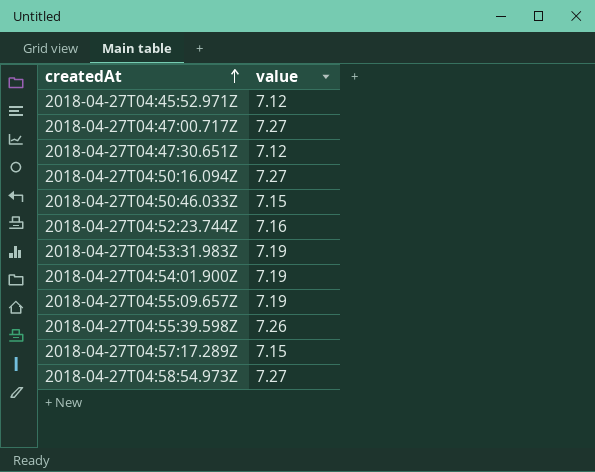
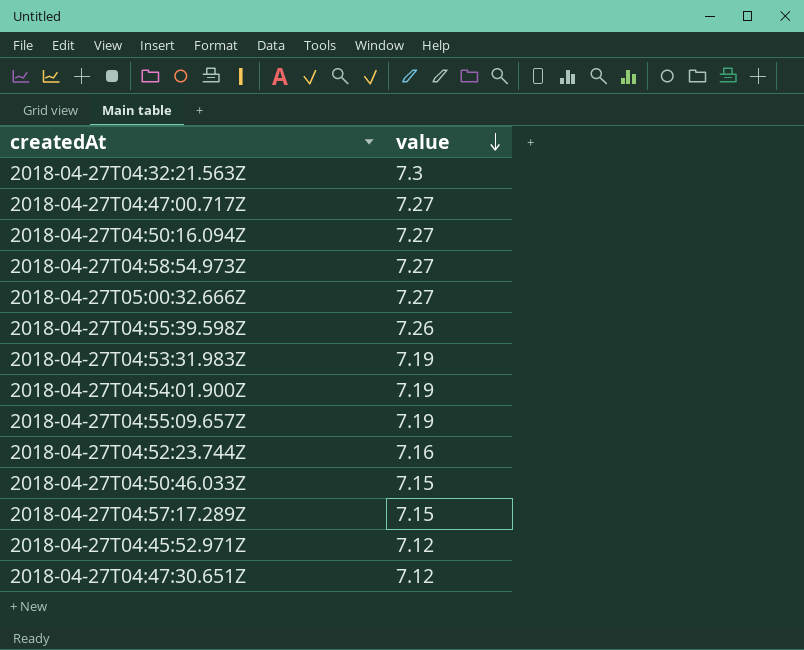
row order: createdAt ascending -> value descending
row 2018-04-27T04:32:21.563Z: none -> 7.3
row 2018-04-27T05:00:32.666Z: none -> 7.27

